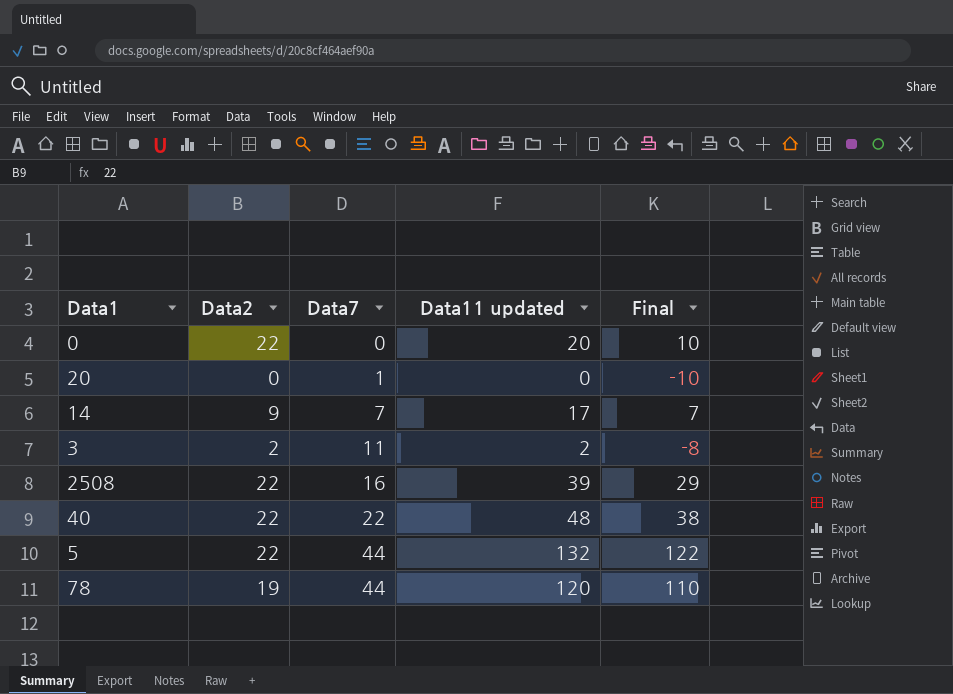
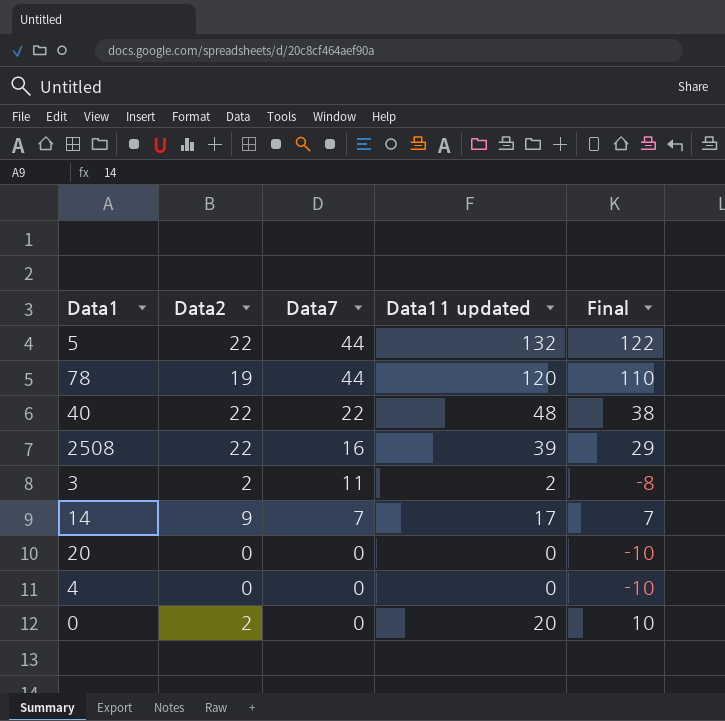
row order: Data7 ascending -> Data7 descending
20 | Data7: 1 -> 0
row 4: none -> 0 | 0 | 0 | -10
0 | Data2: 22 -> 2

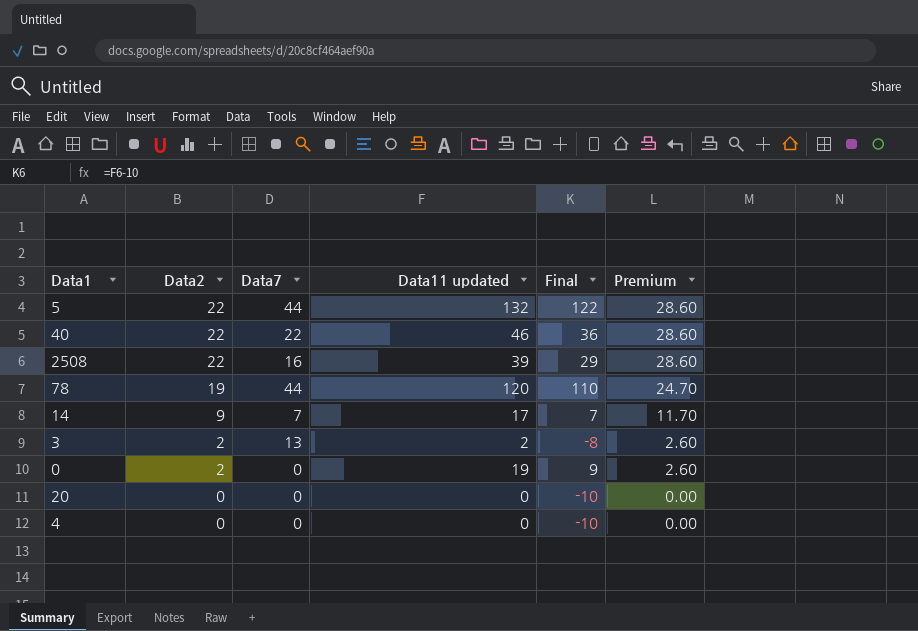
row order: Data7 descending -> Data2 descending
column Premium | formula: none -> [Data2] * 1.3
40 | Data11 updated: 48 -> 46
40 | Final: 38 -> 36
3 | Data7: 11 -> 13
0 | Data11 updated: 20 -> 19
0 | Final: 10 -> 9

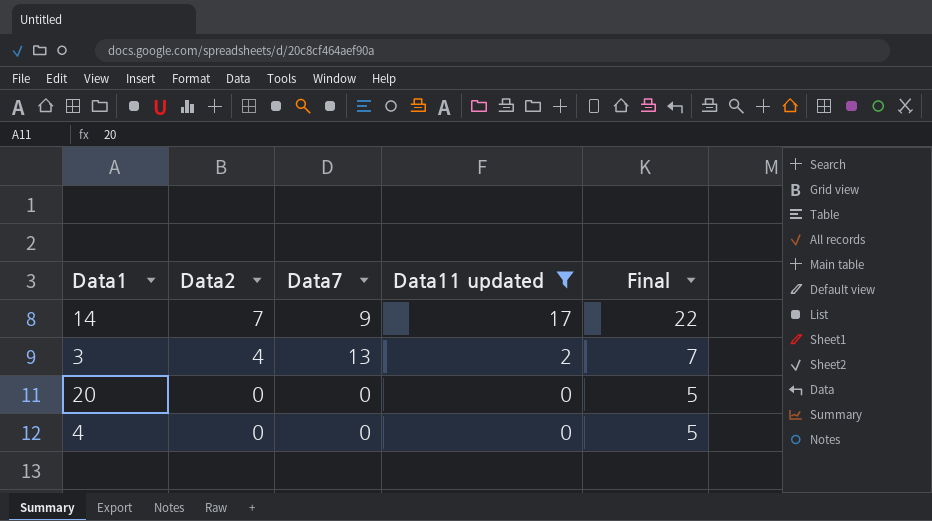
filter: none -> Data11 updated <= 17
column Premium | formula: [Data2] * 1.3 -> none
column Final | formula: [Data11 updated] - 10 -> [Data11 updated] + 5
14 | Data2: 9 -> 7
14 | Data7: 7 -> 9
3 | Data2: 2 -> 4

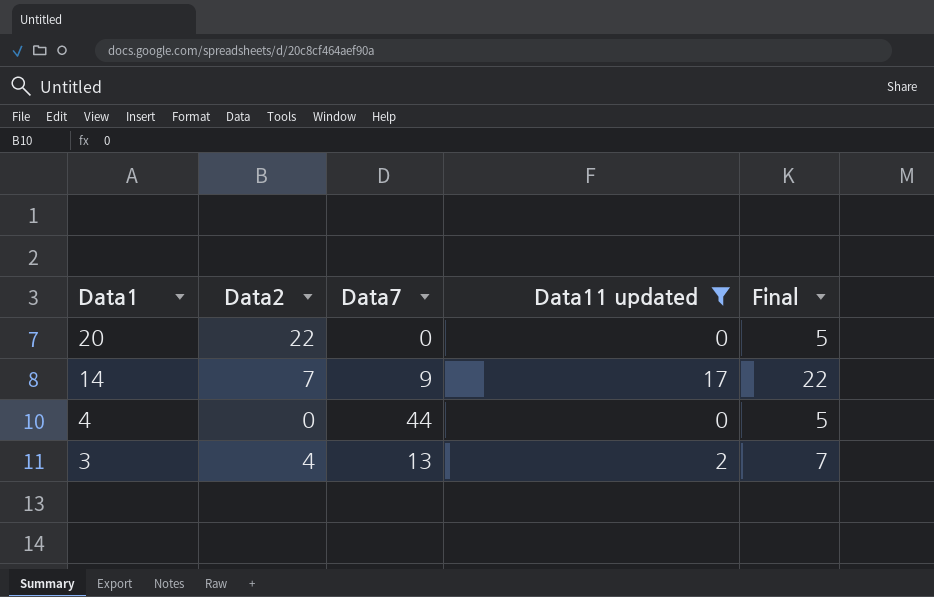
row order: Data2 descending -> Data1 descending
20 | Data2: 0 -> 22
4 | Data7: 0 -> 44

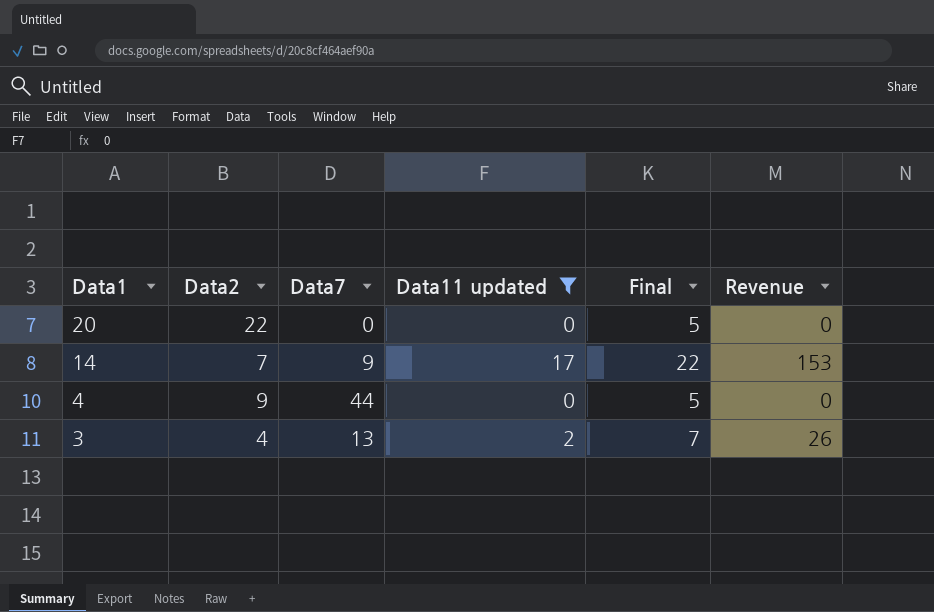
column Revenue | formula: none -> [Data7] * [Data11 updated]
4 | Data2: 0 -> 9

